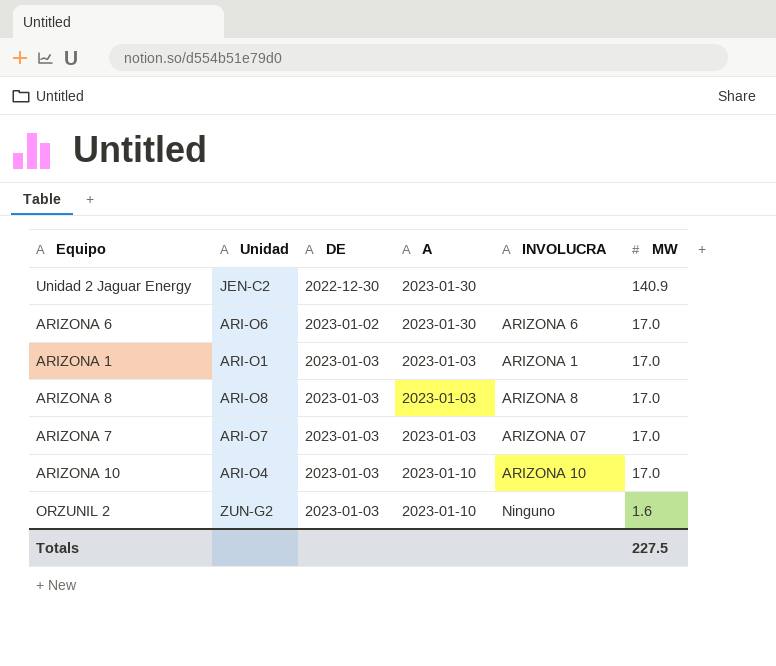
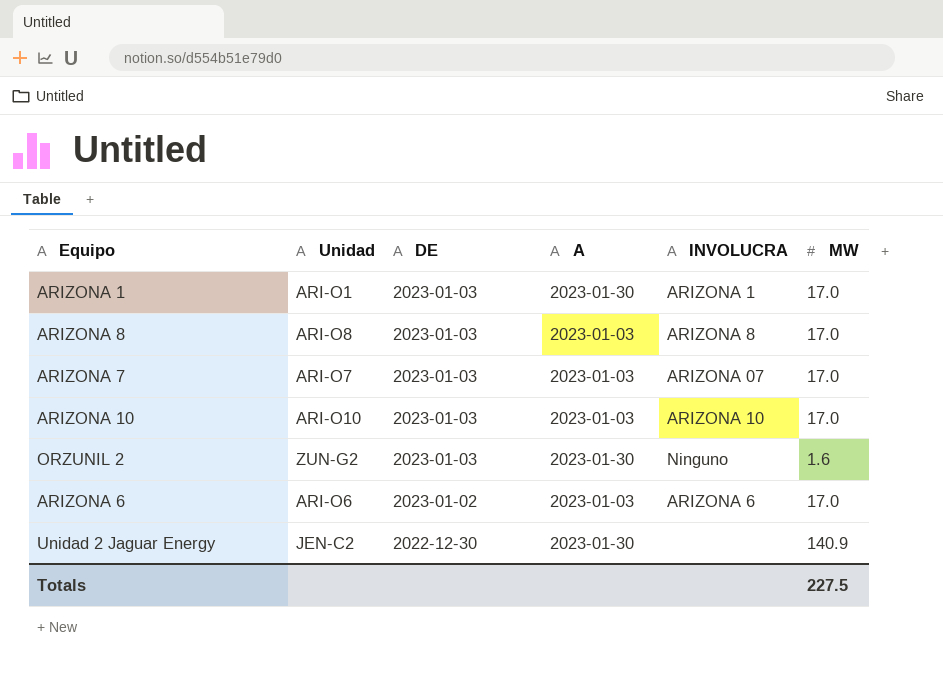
row order: DE ascending -> DE descending
ARIZONA 1 | A: 2023-01-03 -> 2023-01-30
ARIZONA 10 | Unidad: ARI-O4 -> ARI-O10
ARIZONA 10 | A: 2023-01-10 -> 2023-01-03
ORZUNIL 2 | A: 2023-01-10 -> 2023-01-30
ARIZONA 6 | A: 2023-01-30 -> 2023-01-03

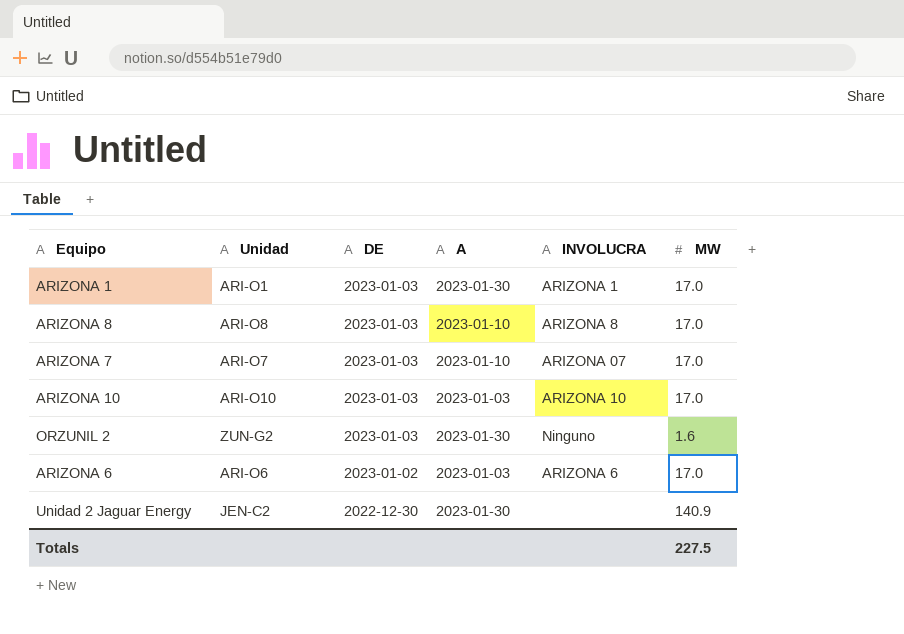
ARIZONA 8 | A: 2023-01-03 -> 2023-01-10
ARIZONA 7 | A: 2023-01-03 -> 2023-01-10

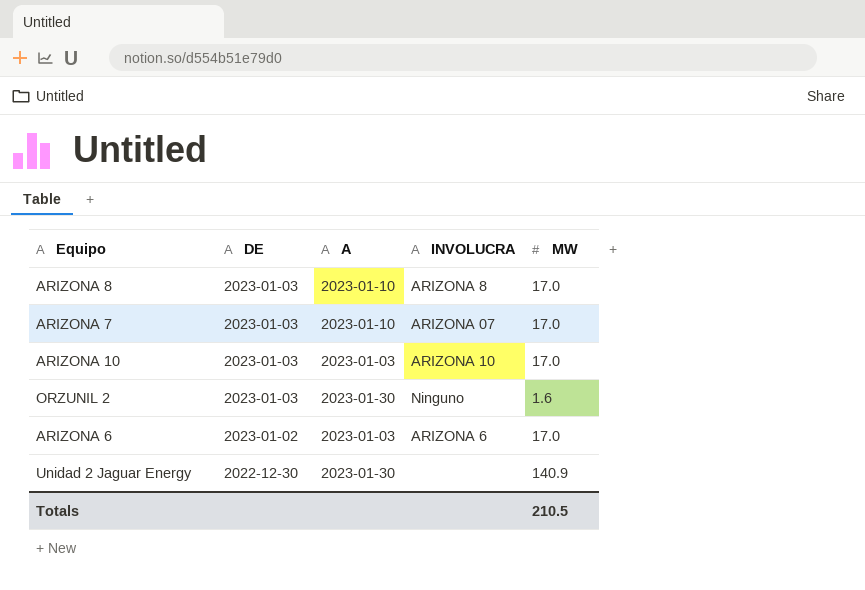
column Unidad | position: 2 -> none
row ARIZONA 1: ARI-O1 | 2023-01-03 | 2023-01-30 | ARIZONA 1 | 17.0 -> none
Totals | MW: 227.5 -> 210.5

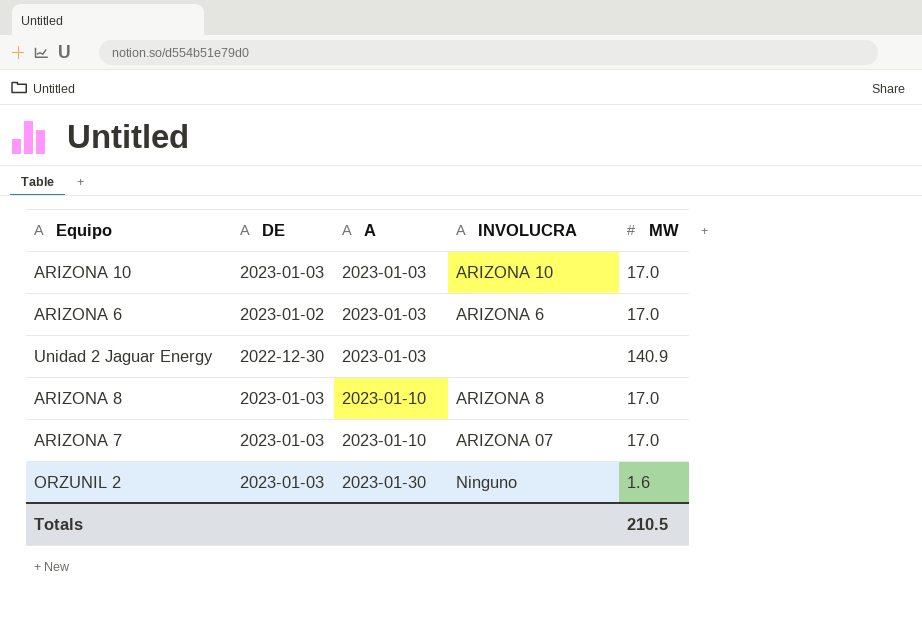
row order: DE descending -> A ascending
Unidad 2 Jaguar Energy | A: 2023-01-30 -> 2023-01-03

